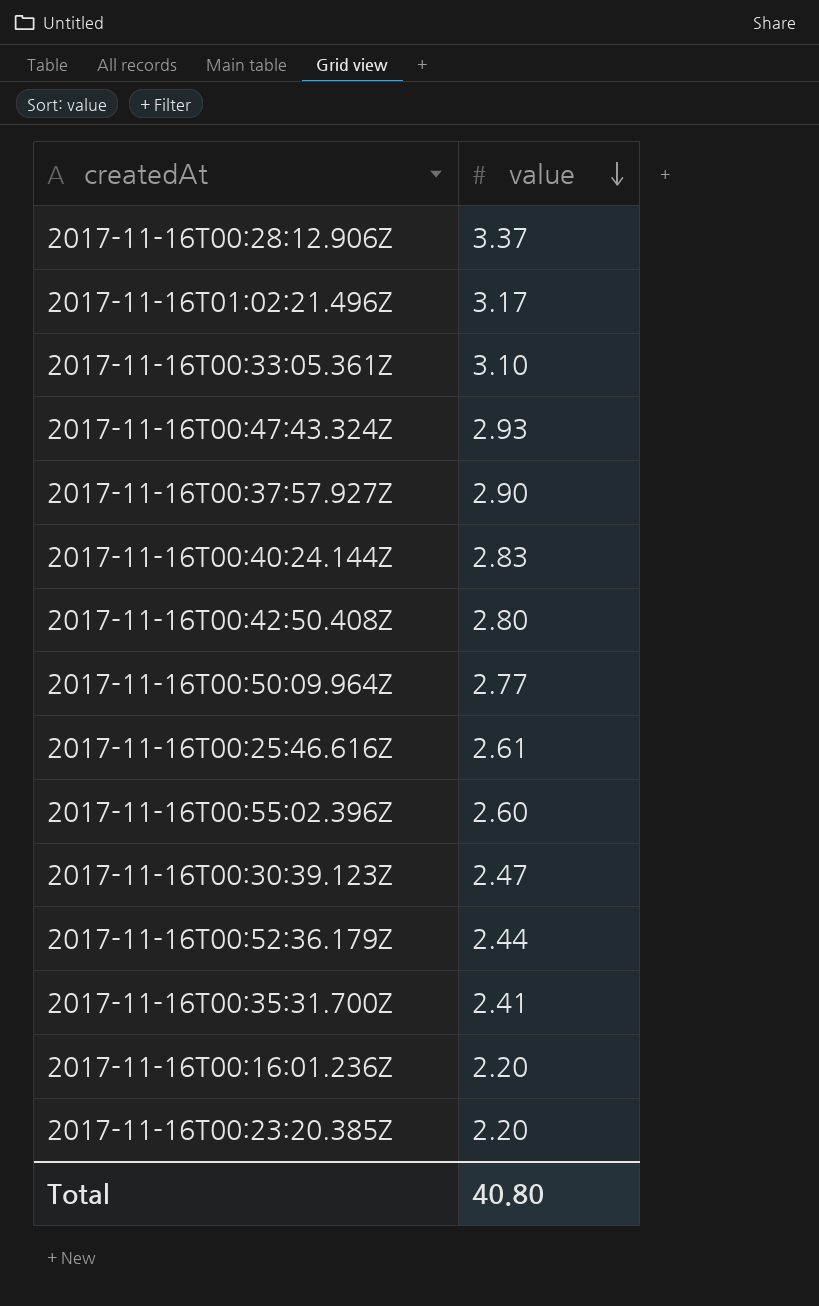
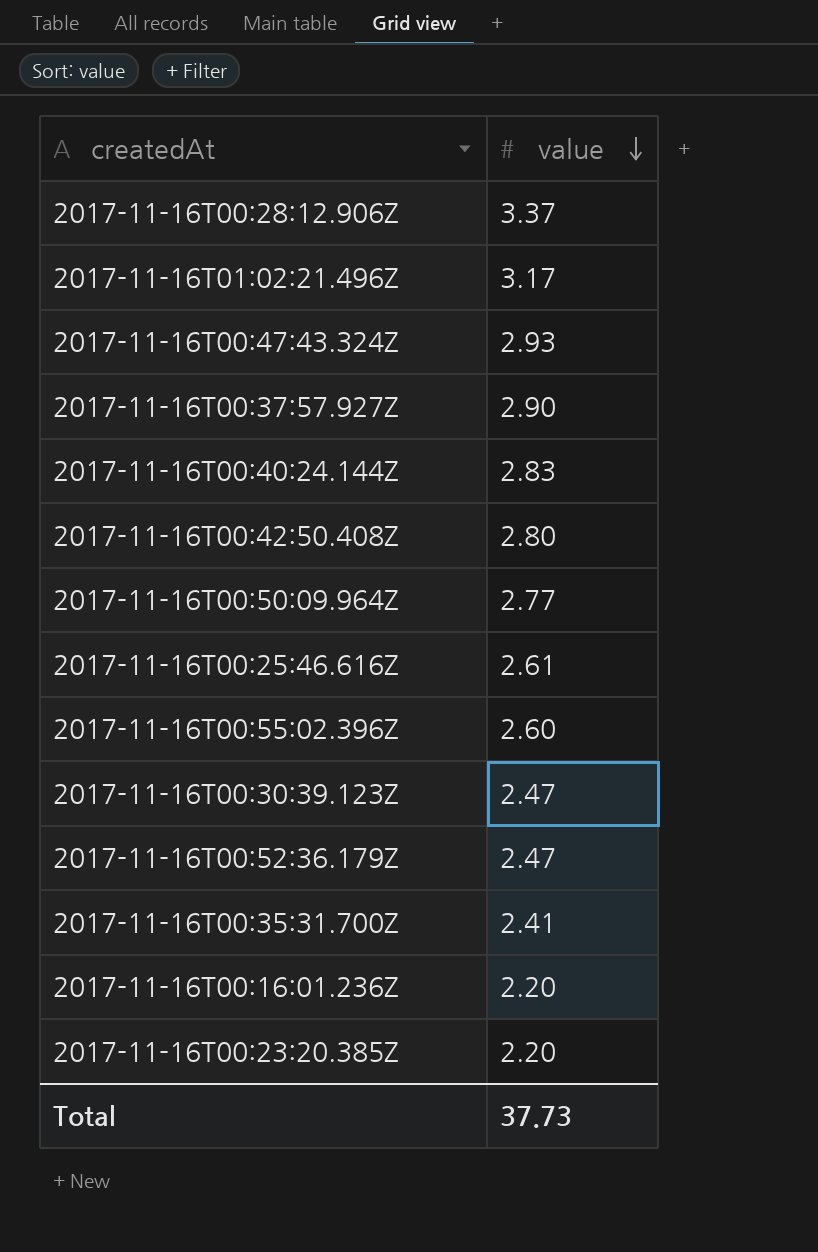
row 2017-11-16T00:33:05.361Z: 3.10 -> none
2017-11-16T00:52:36.179Z | value: 2.44 -> 2.47
Total | value: 40.80 -> 37.73

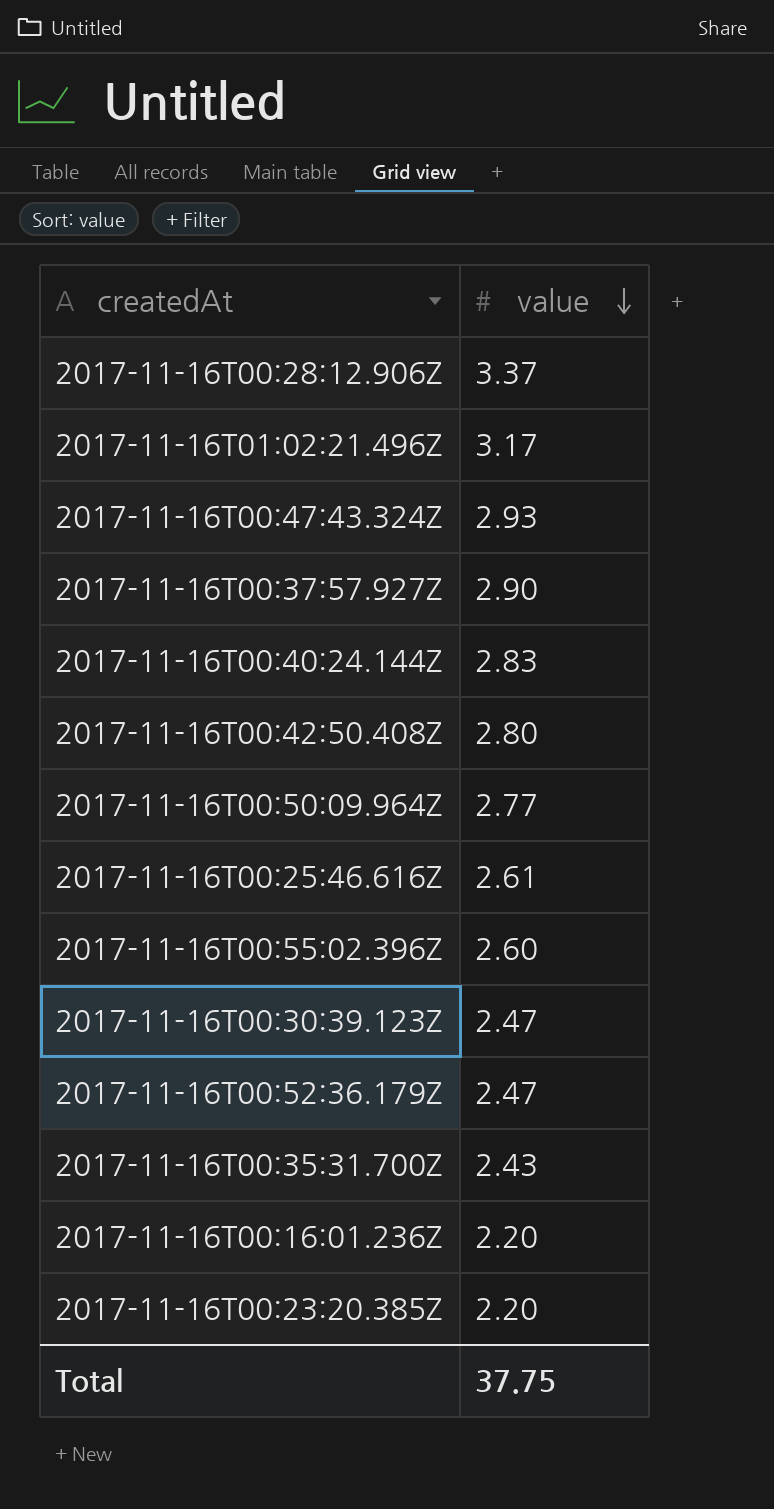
2017-11-16T00:35:31.700Z | value: 2.41 -> 2.43
Total | value: 37.73 -> 37.75

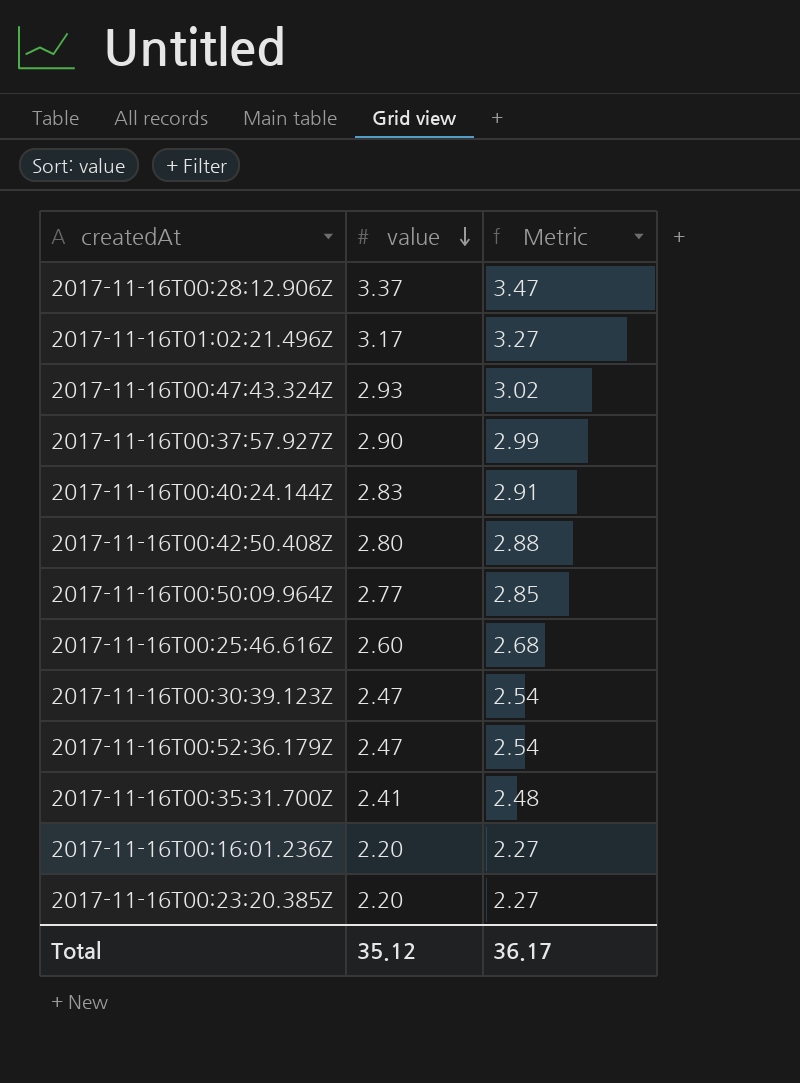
column Metric | formula: none -> [value] * 1.03
row 2017-11-16T00:55:02.396Z: 2.60 -> none
2017-11-16T00:25:46.616Z | value: 2.61 -> 2.60
2017-11-16T00:35:31.700Z | value: 2.43 -> 2.41
Total | value: 37.75 -> 35.12

